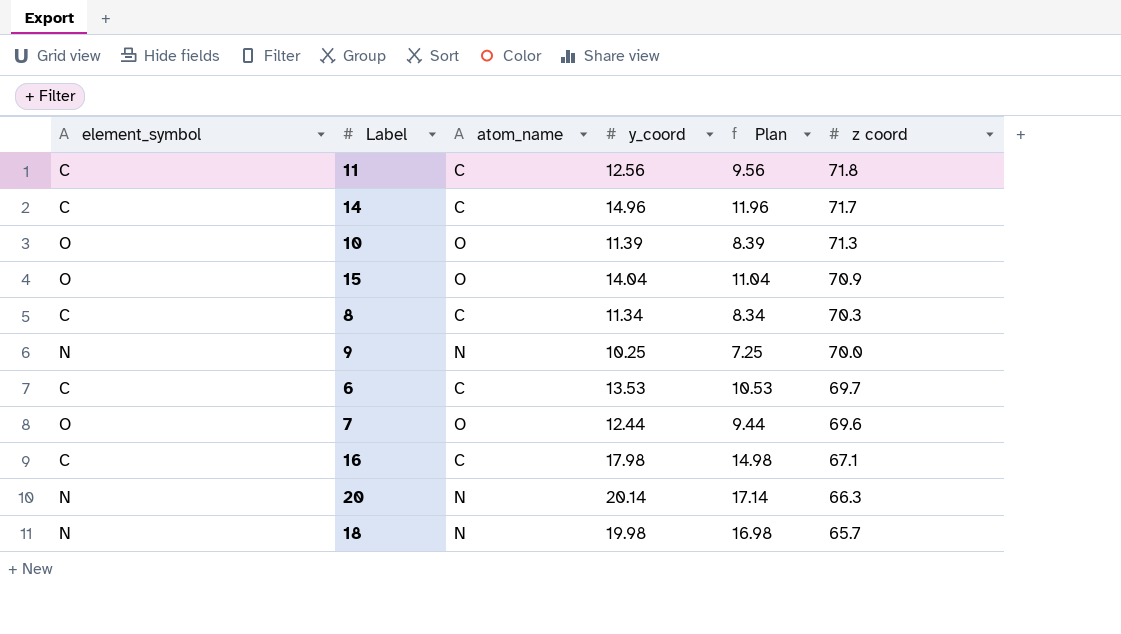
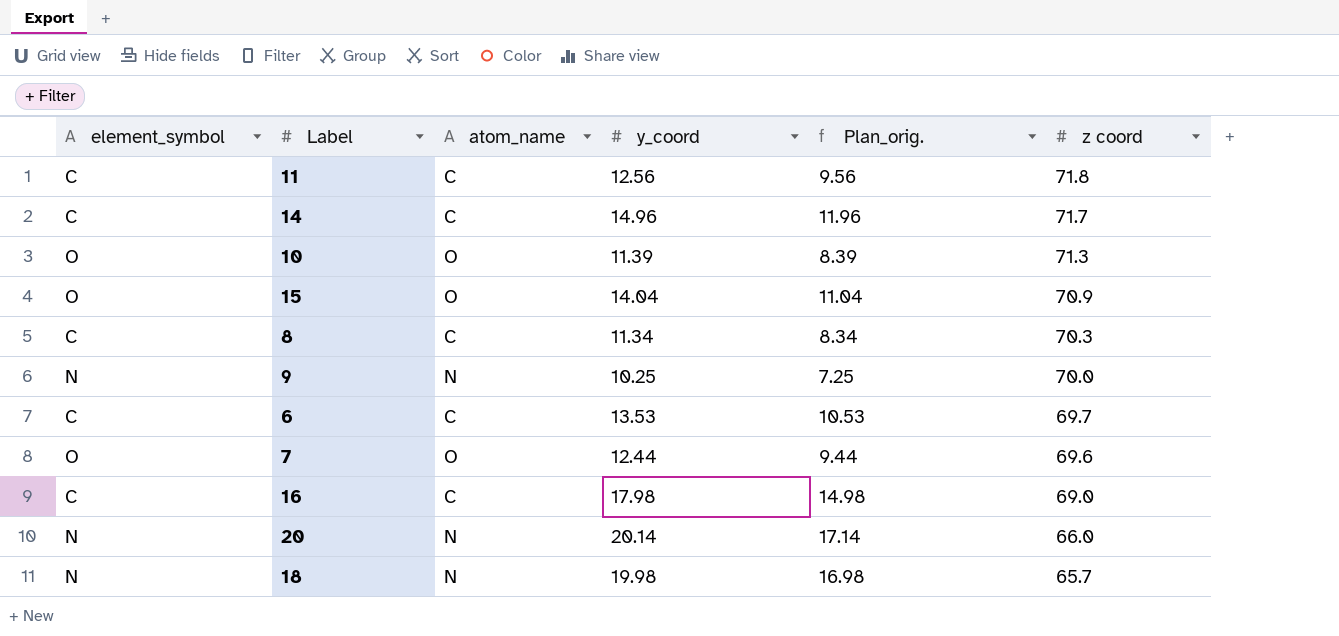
column name: Plan -> Plan_orig.
16 | z coord: 67.1 -> 69.0
20 | z coord: 66.3 -> 66.0

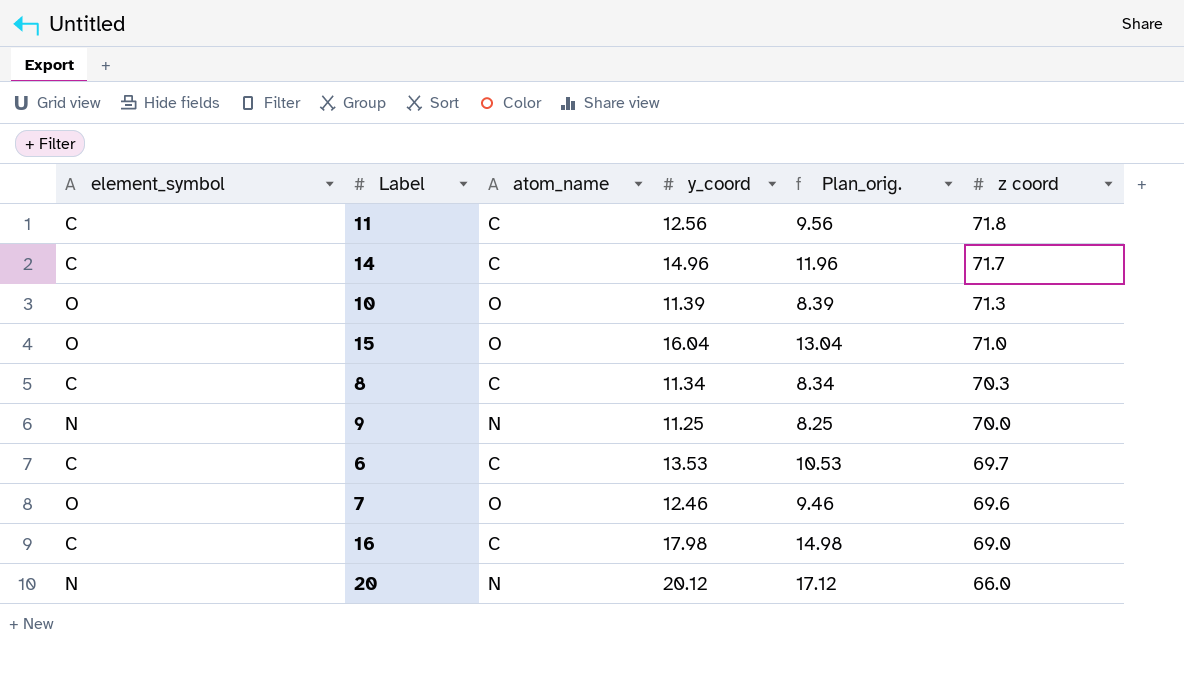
row 18: N | N | 19.98 | 16.98 | 65.7 -> none
15 | y_coord: 14.04 -> 16.04
15 | Plan_orig.: 11.04 -> 13.04
15 | z coord: 70.9 -> 71.0
9 | y_coord: 10.25 -> 11.25
9 | Plan_orig.: 7.25 -> 8.25
7 | y_coord: 12.44 -> 12.46
7 | Plan_orig.: 9.44 -> 9.46
20 | y_coord: 20.14 -> 20.12
20 | Plan_orig.: 17.14 -> 17.12

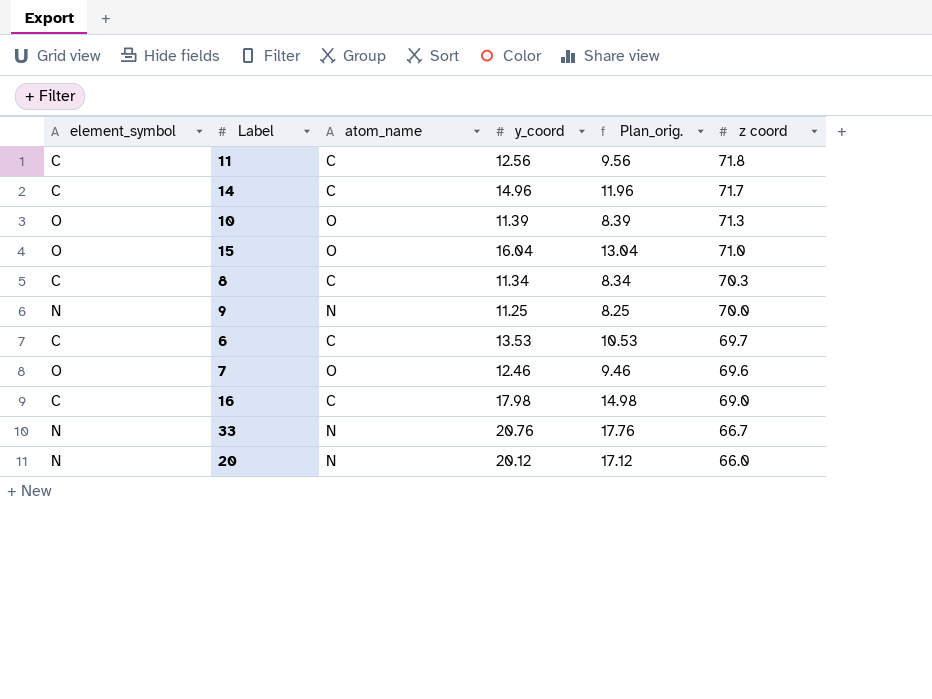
row 33: none -> N | N | 20.76 | 17.76 | 66.7

